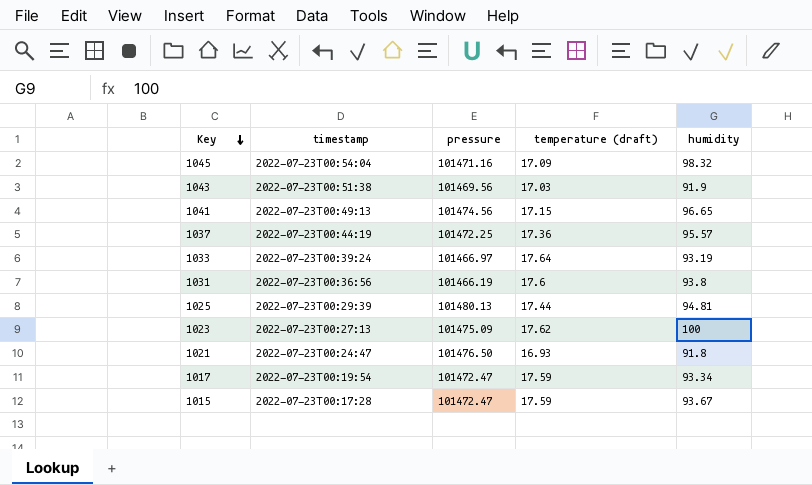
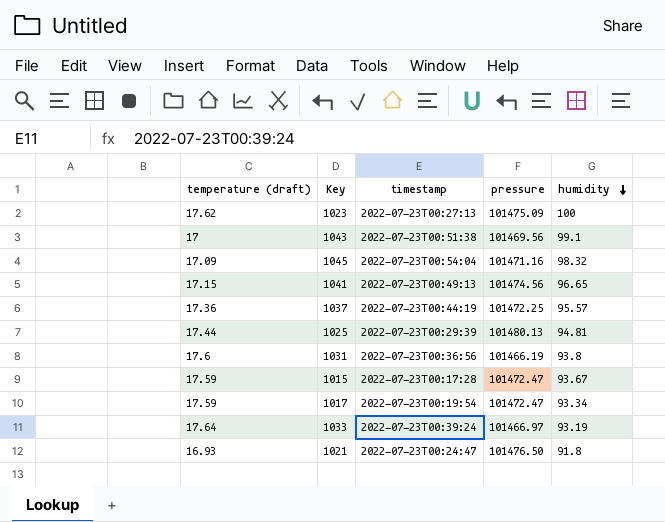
row order: Key descending -> humidity descending
column temperature (draft) | position: 4 -> 1
1043 | temperature (draft): 17.03 -> 17
1043 | humidity: 91.9 -> 99.1

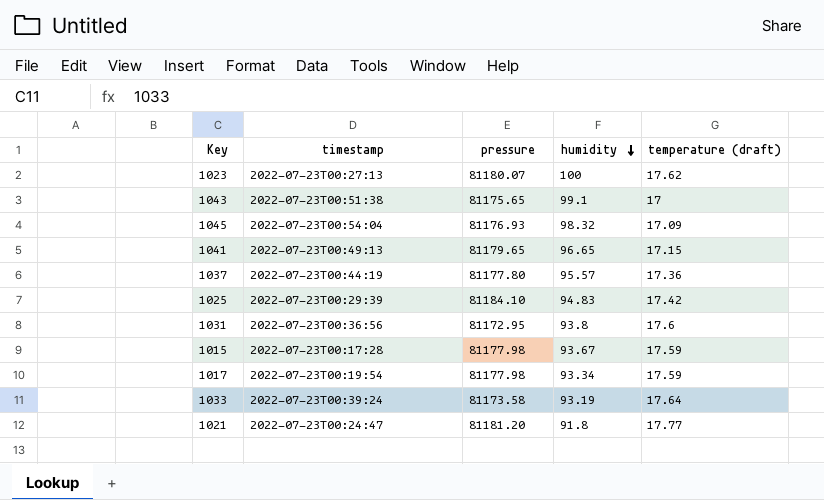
column temperature (draft) | position: 1 -> 5
1023 | pressure: 101475.09 -> 81180.07
1043 | pressure: 101469.56 -> 81175.65
1045 | pressure: 101471.16 -> 81176.93
1041 | pressure: 101474.56 -> 81179.65
1037 | pressure: 101472.25 -> 81177.80
1025 | pressure: 101480.13 -> 81184.10
1025 | humidity: 94.81 -> 94.83
1025 | temperature (draft): 17.44 -> 17.42
1031 | pressure: 101466.19 -> 81172.95
1015 | pressure: 101472.47 -> 81177.98
1017 | pressure: 101472.47 -> 81177.98
1033 | pressure: 101466.97 -> 81173.58
1021 | pressure: 101476.50 -> 81181.20
1021 | temperature (draft): 16.93 -> 17.77

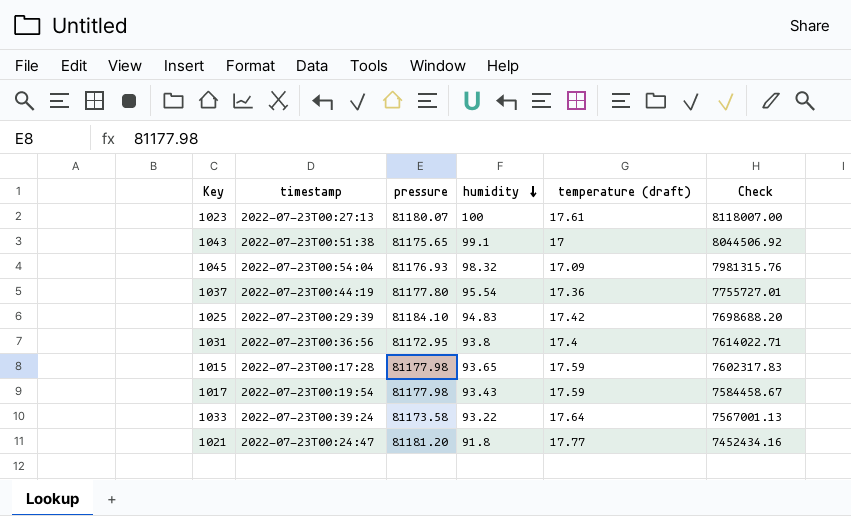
column Check | formula: none -> [pressure] * [humidity]
row 1041: 2022-07-23T00:49:13 | 81179.65 | 96.65 | 17.15 -> none
1023 | temperature (draft): 17.62 -> 17.61
1037 | humidity: 95.57 -> 95.54
1031 | temperature (draft): 17.6 -> 17.4
1015 | humidity: 93.67 -> 93.65
1017 | humidity: 93.34 -> 93.43
1033 | humidity: 93.19 -> 93.22

